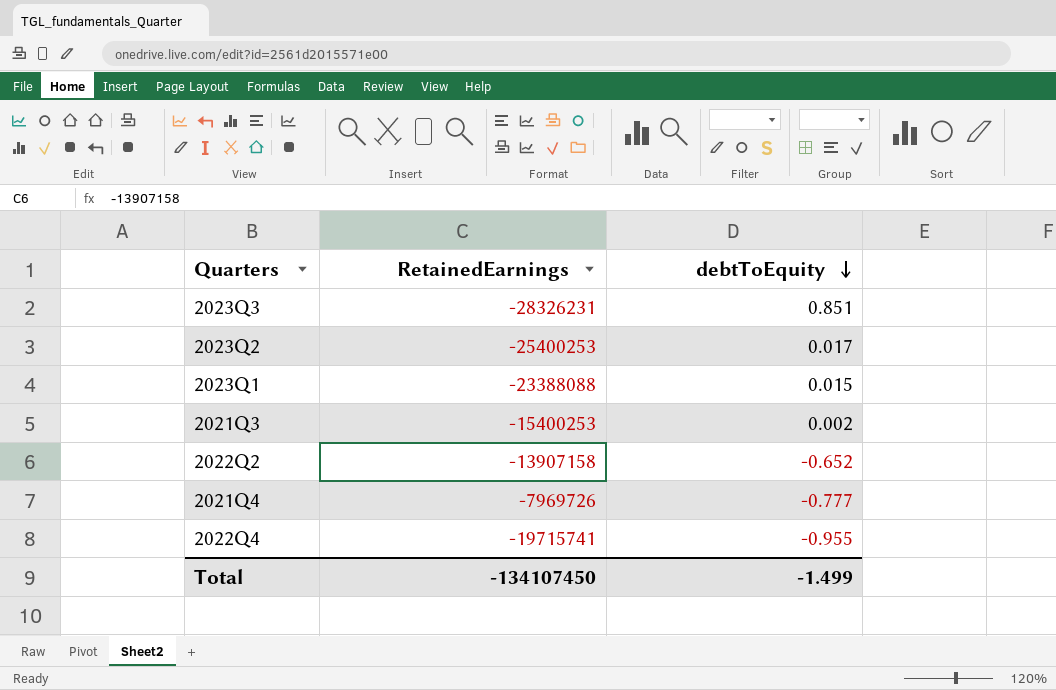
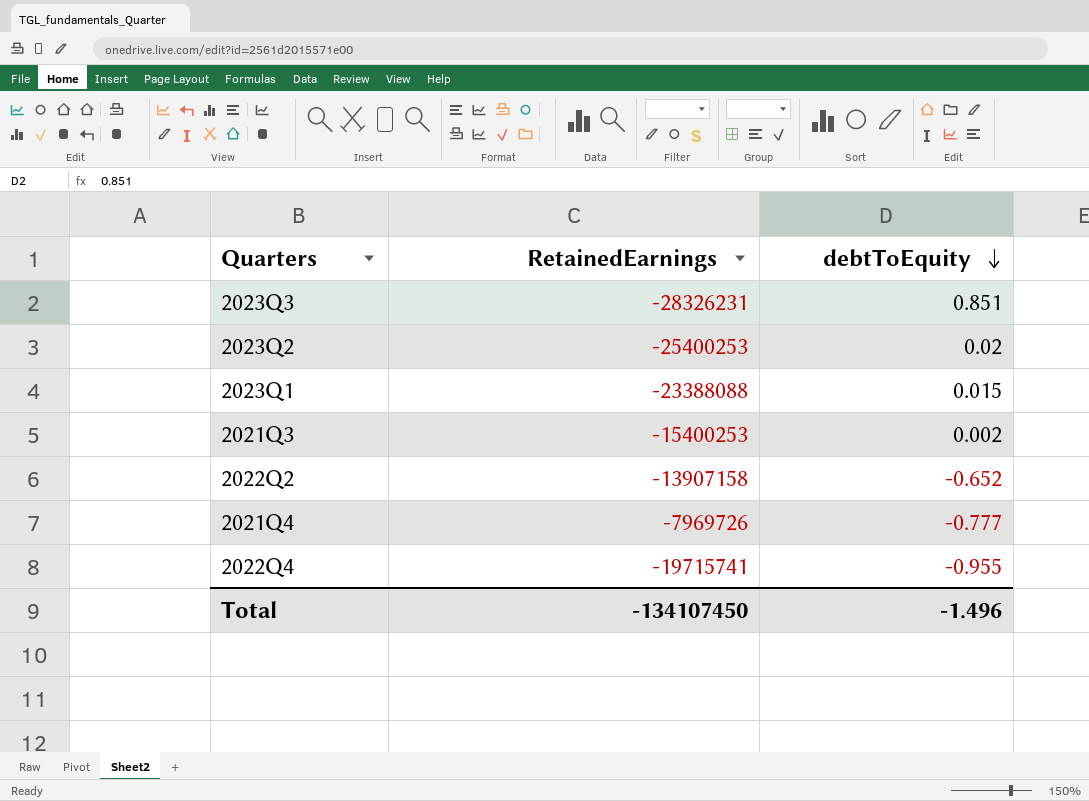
2023Q2 | debtToEquity: 0.017 -> 0.02
Total | debtToEquity: -1.499 -> -1.496

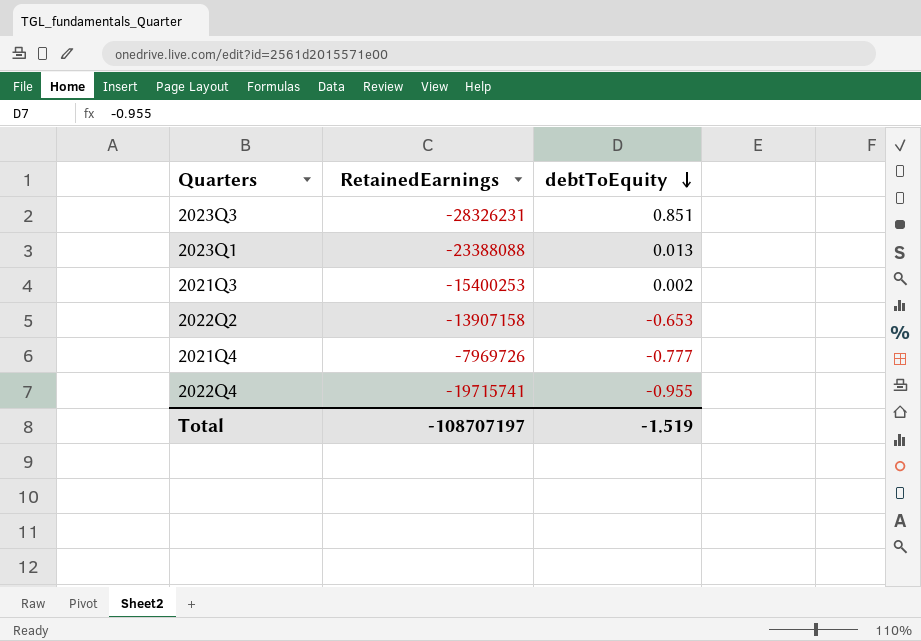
row 2023Q2: -25400253 | 0.02 -> none
2023Q1 | debtToEquity: 0.015 -> 0.013
2022Q2 | debtToEquity: -0.652 -> -0.653
Total | RetainedEarnings: -134107450 -> -108707197
Total | debtToEquity: -1.496 -> -1.519

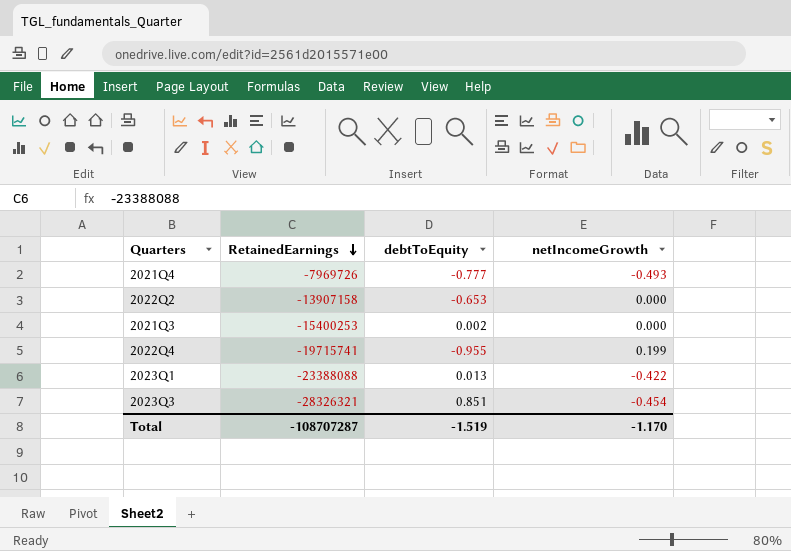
row order: debtToEquity descending -> RetainedEarnings descending
column netIncomeGrowth | position: none -> 4
2023Q3 | RetainedEarnings: -28326231 -> -28326321
Total | RetainedEarnings: -108707197 -> -108707287

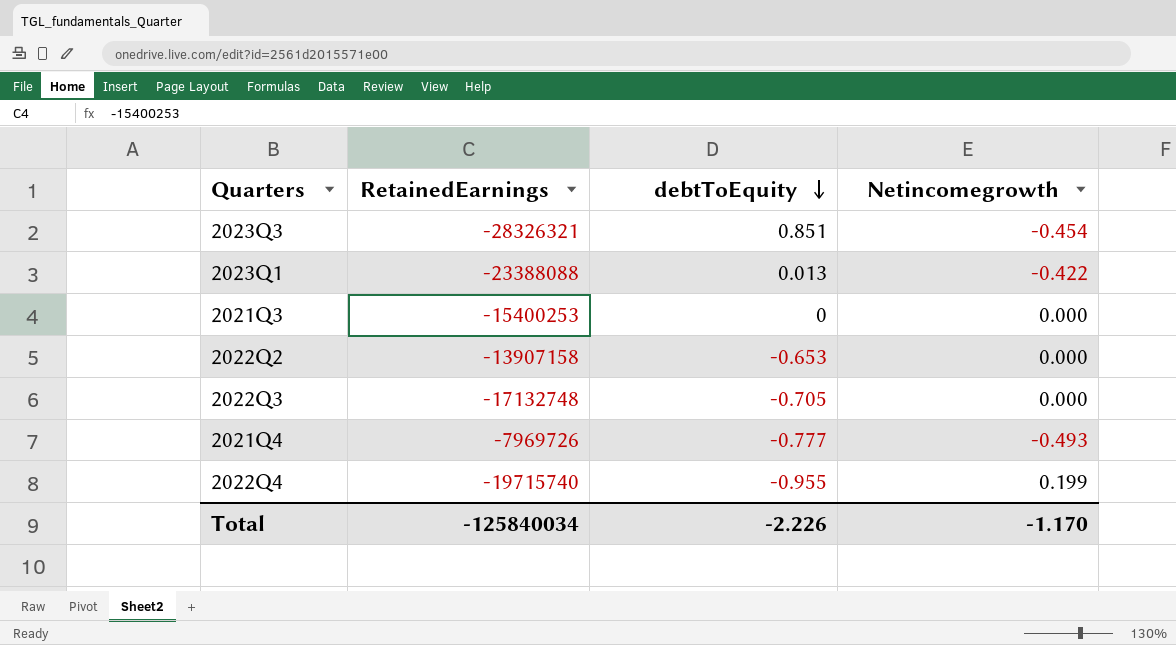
row order: RetainedEarnings descending -> debtToEquity descending
column name: netIncomeGrowth -> Netincomegrowth
2021Q3 | debtToEquity: 0.002 -> 0
row 2022Q3: none -> -17132748 | -0.705 | 0.000
2022Q4 | RetainedEarnings: -19715741 -> -19715740
Total | RetainedEarnings: -108707287 -> -125840034
Total | debtToEquity: -1.519 -> -2.226

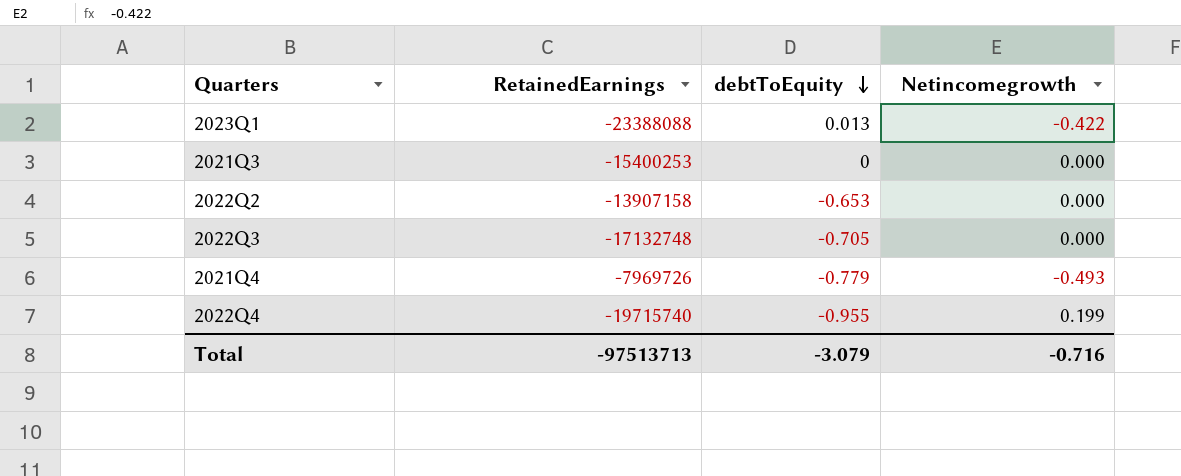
row 2023Q3: -28326321 | 0.851 | -0.454 -> none
2021Q4 | debtToEquity: -0.777 -> -0.779
Total | RetainedEarnings: -125840034 -> -97513713
Total | debtToEquity: -2.226 -> -3.079
Total | Netincomegrowth: -1.170 -> -0.716

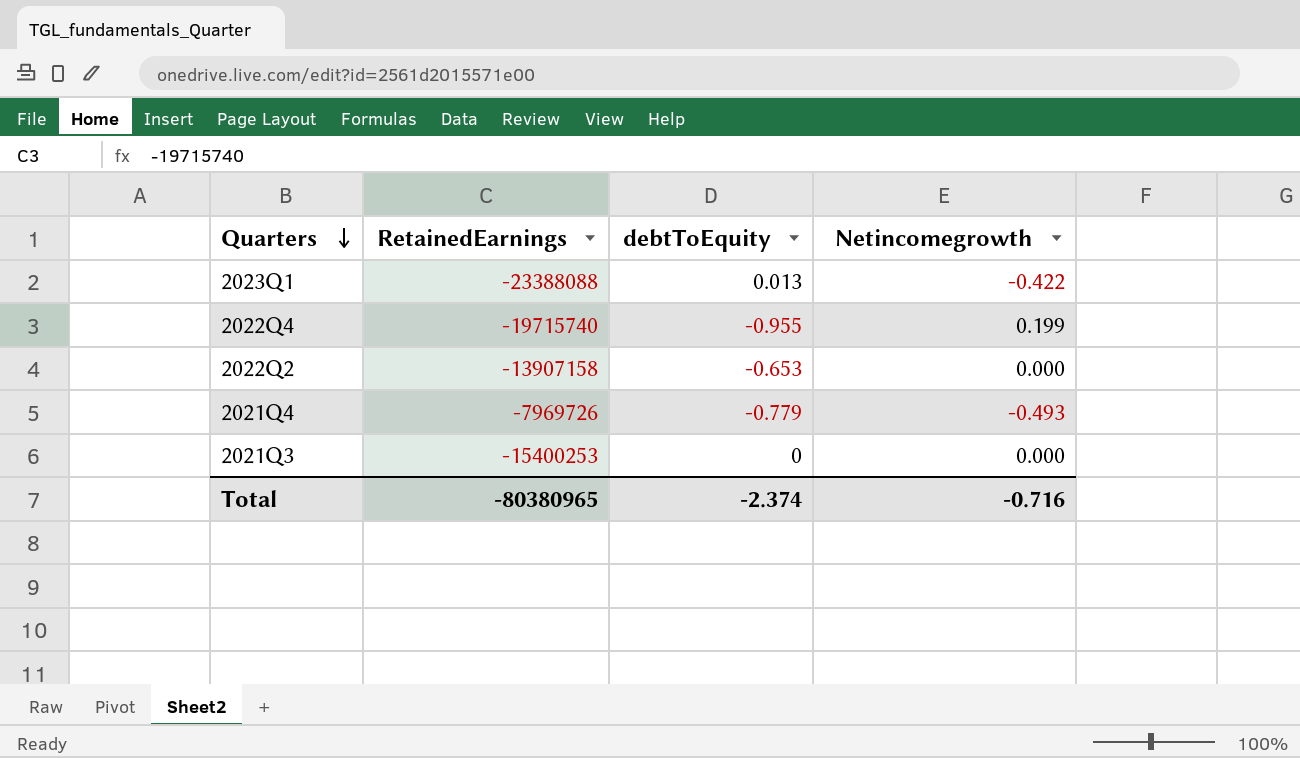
row order: debtToEquity descending -> Quarters descending
row 2022Q3: -17132748 | -0.705 | 0.000 -> none
Total | RetainedEarnings: -97513713 -> -80380965
Total | debtToEquity: -3.079 -> -2.374

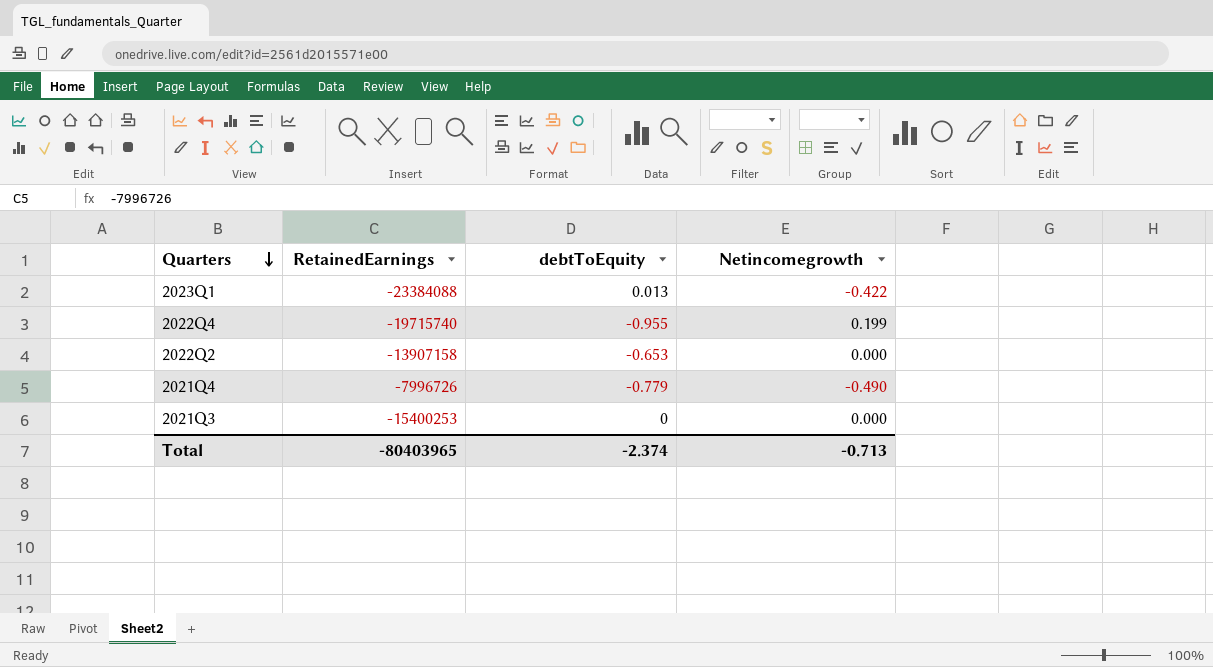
2023Q1 | RetainedEarnings: -23388088 -> -23384088
2021Q4 | RetainedEarnings: -7969726 -> -7996726
2021Q4 | Netincomegrowth: -0.493 -> -0.490
Total | RetainedEarnings: -80380965 -> -80403965
Total | Netincomegrowth: -0.716 -> -0.713

